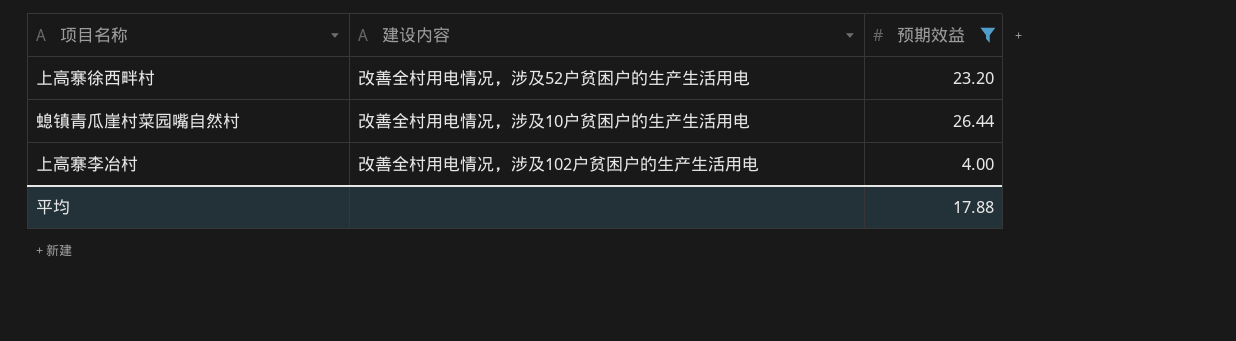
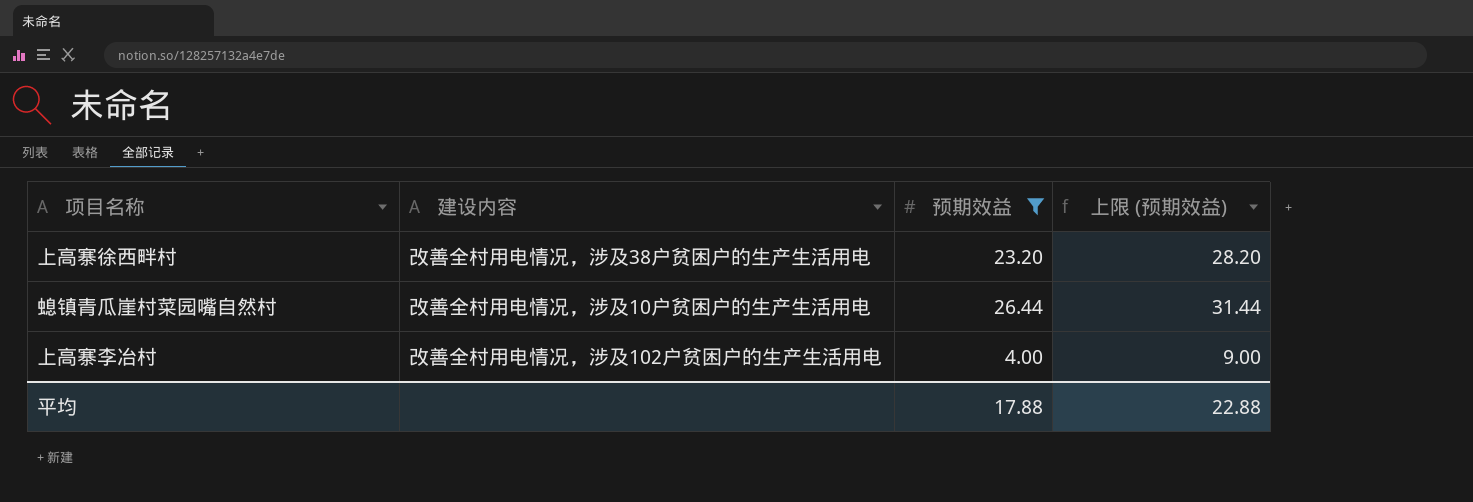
column 上限 (预期效益) | formula: none -> [预期效益] + 5
上高寨徐西畔村 | 建设内容: 改善全村用电情况，涉及52户贫困户的生产生活用电 -> 改善全村用电情况，涉及38户贫困户的生产生活用电

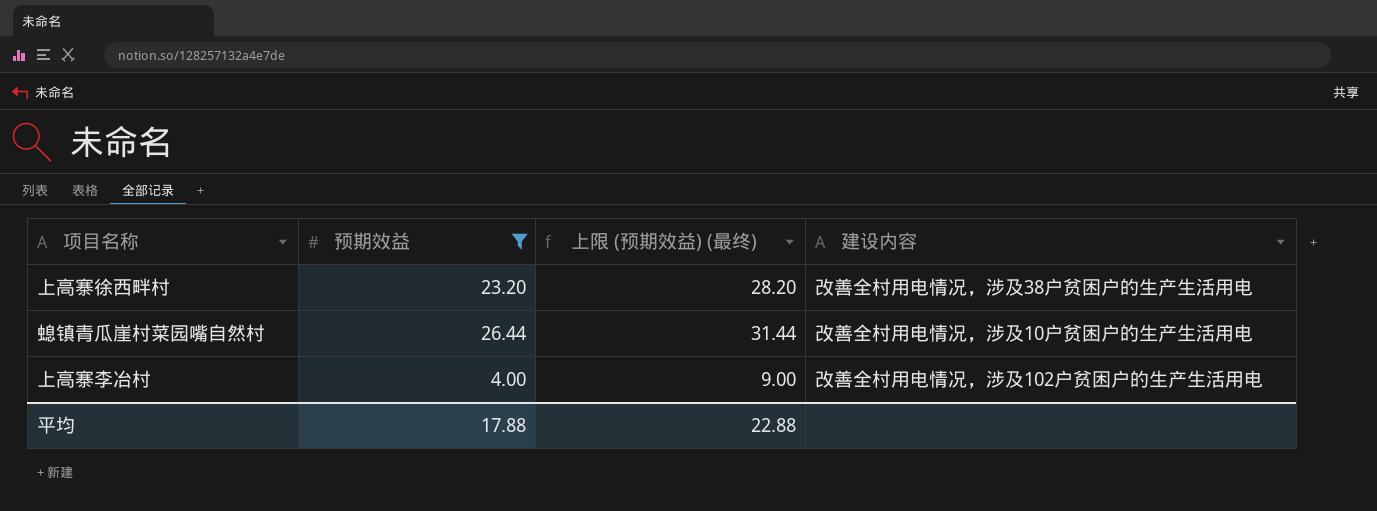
column name: 上限 (预期效益) -> 上限 (预期效益) (最终)
column 建设内容 | position: 2 -> 4

